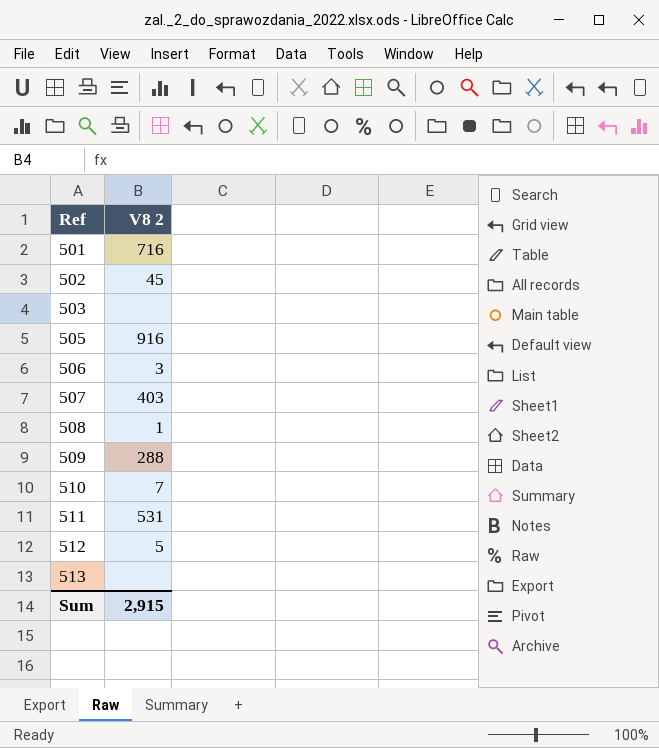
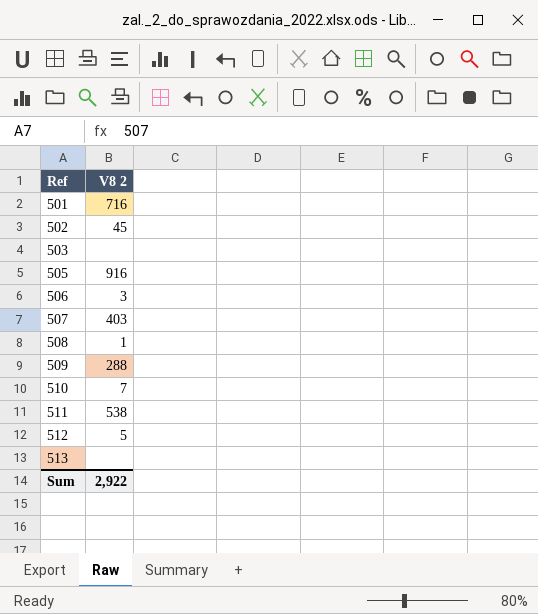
511 | V8 2: 531 -> 538
Sum | V8 2: 2,915 -> 2,922

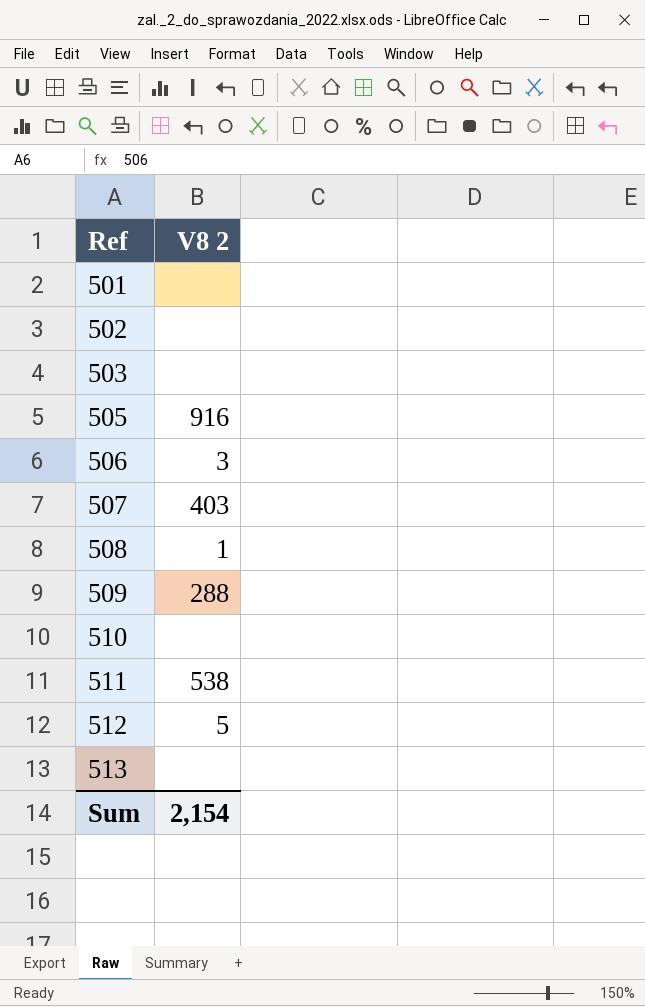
501 | V8 2: 716 -> none
502 | V8 2: 45 -> none
510 | V8 2: 7 -> none
Sum | V8 2: 2,922 -> 2,154

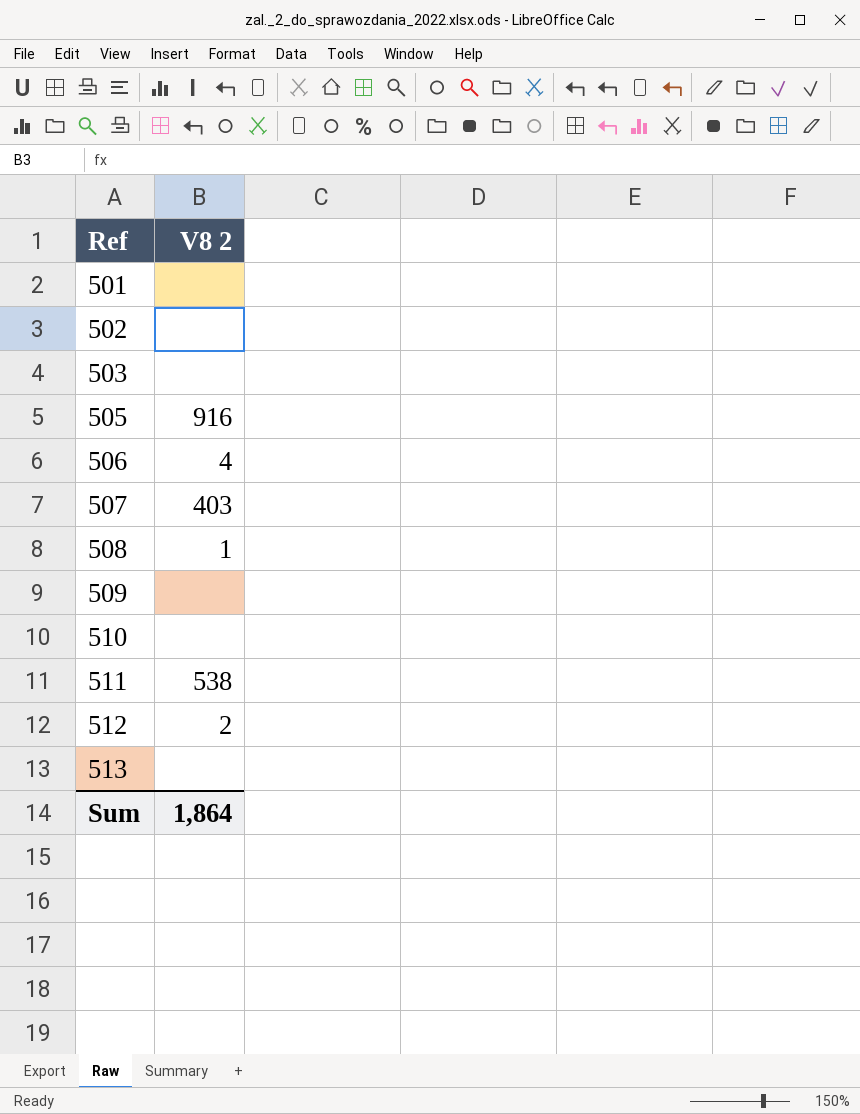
506 | V8 2: 3 -> 4
509 | V8 2: 288 -> none
512 | V8 2: 5 -> 2
Sum | V8 2: 2,154 -> 1,864

